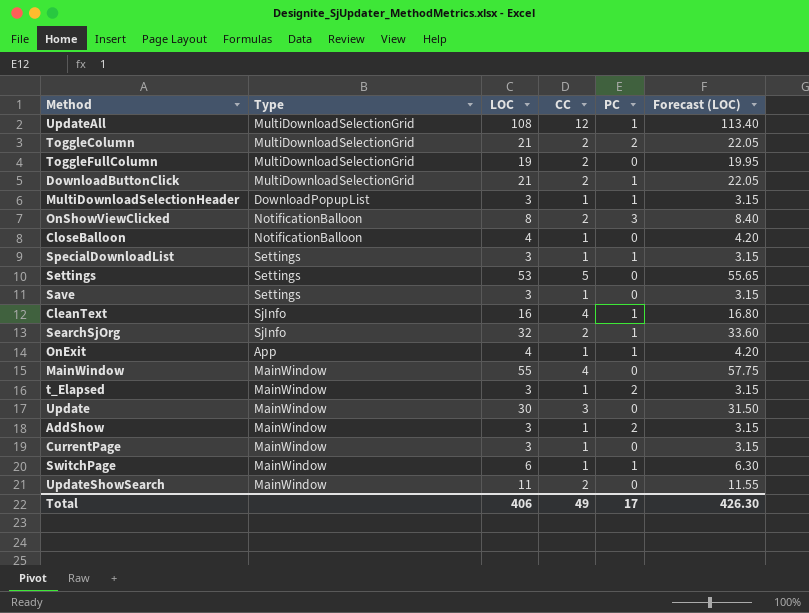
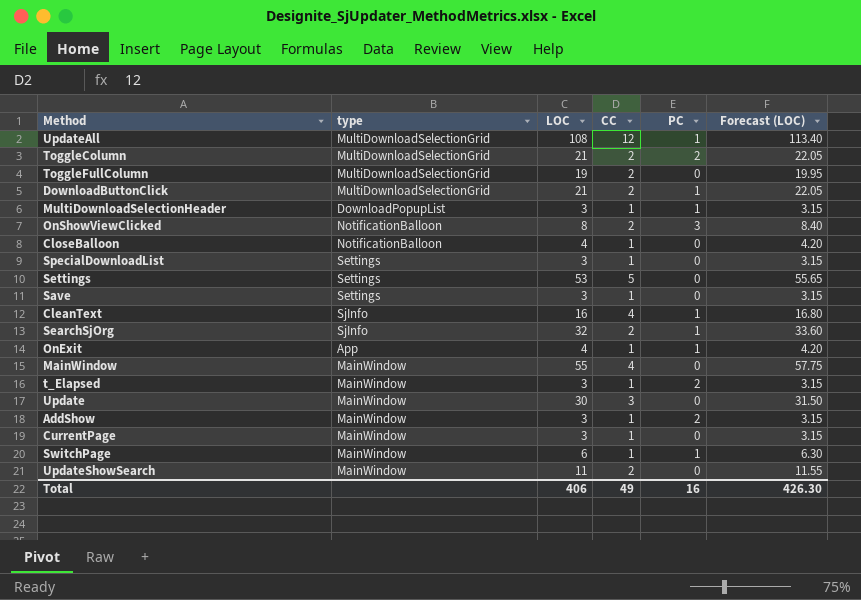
column name: Type -> type
SpecialDownloadList | PC: 1 -> 0
Total | PC: 17 -> 16

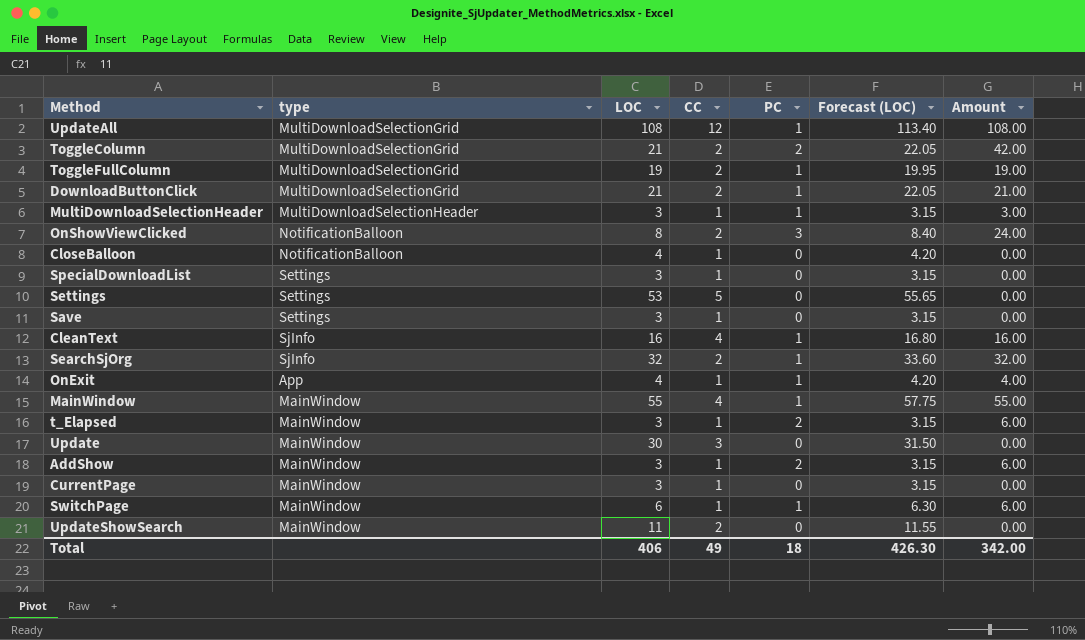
column Amount | formula: none -> [LOC] * [PC]
ToggleFullColumn | PC: 0 -> 1
MultiDownloadSelectionHeader | type: DownloadPopupList -> MultiDownloadSelectionHeader
MainWindow | PC: 0 -> 1
Total | PC: 16 -> 18

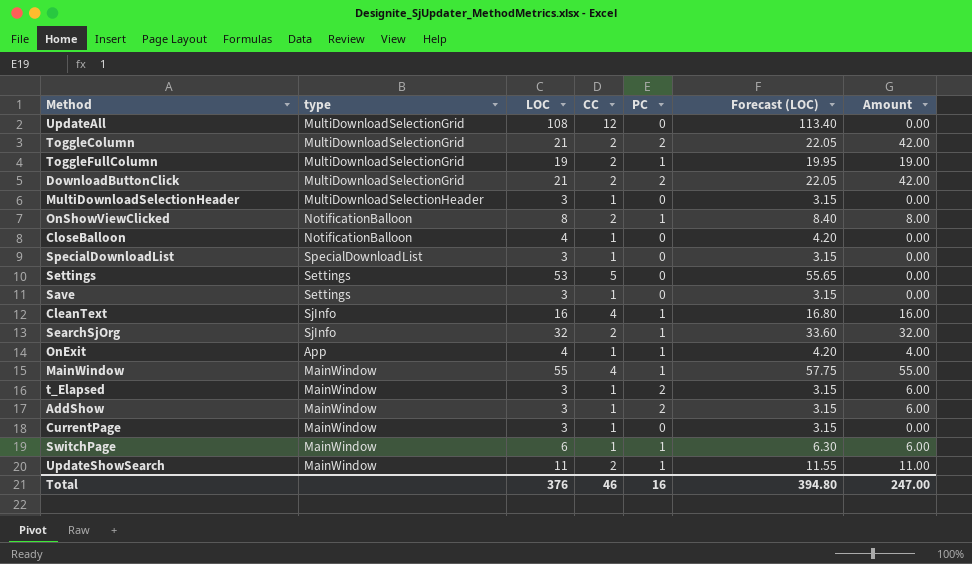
row Update: MainWindow | 30 | 3 | 0 | 31.50 | 0.00 -> none
UpdateAll | PC: 1 -> 0
UpdateAll | Amount: 108.00 -> 0.00
DownloadButtonClick | PC: 1 -> 2
DownloadButtonClick | Amount: 21.00 -> 42.00
MultiDownloadSelectionHeader | PC: 1 -> 0
MultiDownloadSelectionHeader | Amount: 3.00 -> 0.00
OnShowViewClicked | PC: 3 -> 1
OnShowViewClicked | Amount: 24.00 -> 8.00
SpecialDownloadList | type: Settings -> SpecialDownloadList
UpdateShowSearch | PC: 0 -> 1
UpdateShowSearch | Amount: 0.00 -> 11.00
Total | LOC: 406 -> 376
Total | CC: 49 -> 46
Total | PC: 18 -> 16
Total | Forecast (LOC): 426.30 -> 394.80
Total | Amount: 342.00 -> 247.00

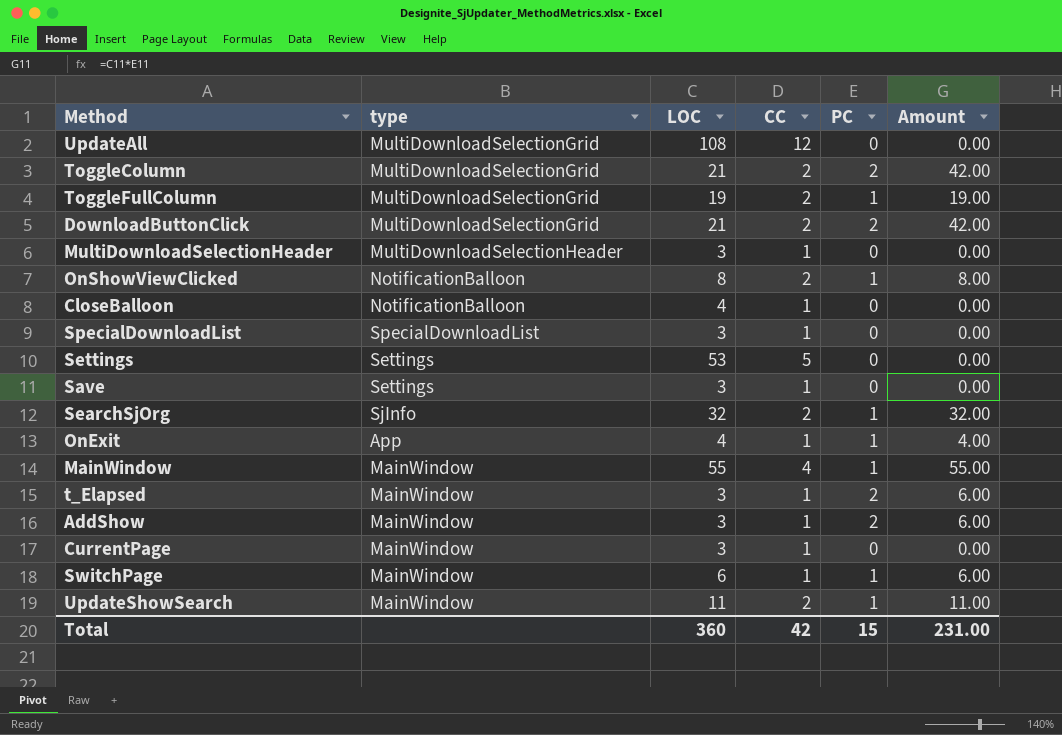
column Forecast (LOC) | formula: [LOC] * 1.05 -> none
row CleanText: SjInfo | 16 | 4 | 1 | 16.80 | 16.00 -> none
Total | LOC: 376 -> 360
Total | CC: 46 -> 42
Total | PC: 16 -> 15
Total | Amount: 247.00 -> 231.00

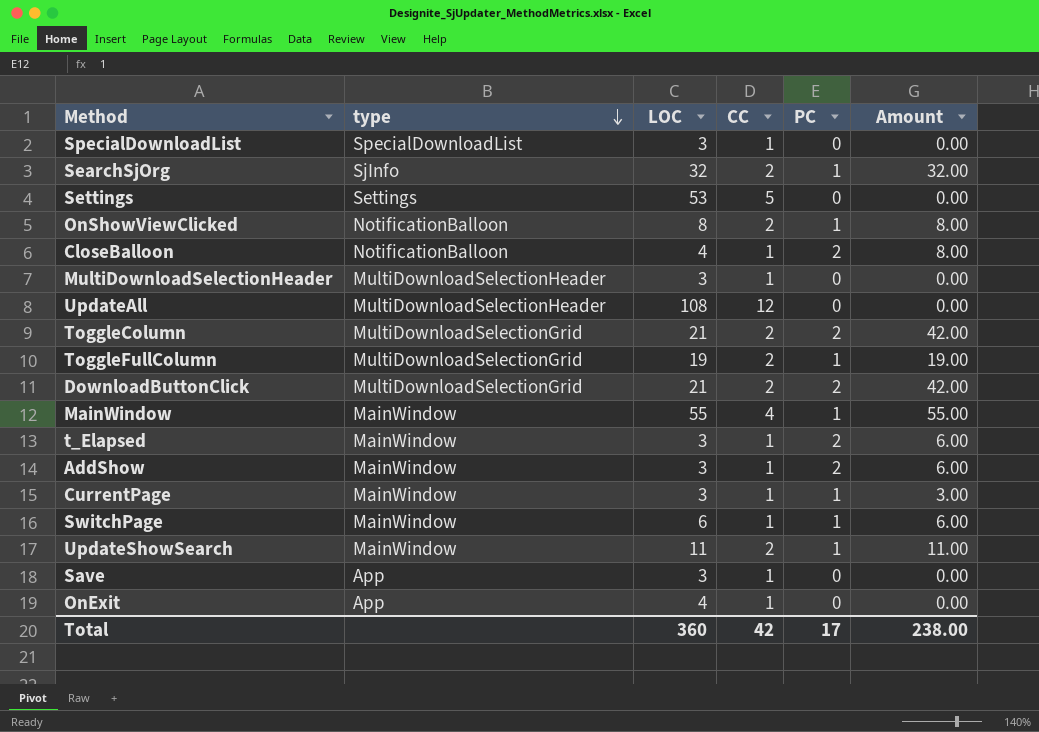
row order: none -> type descending
CloseBalloon | PC: 0 -> 2
CloseBalloon | Amount: 0.00 -> 8.00
UpdateAll | type: MultiDownloadSelectionGrid -> MultiDownloadSelectionHeader
CurrentPage | PC: 0 -> 1
CurrentPage | Amount: 0.00 -> 3.00
Save | type: Settings -> App
OnExit | PC: 1 -> 0
OnExit | Amount: 4.00 -> 0.00
Total | PC: 15 -> 17
Total | Amount: 231.00 -> 238.00

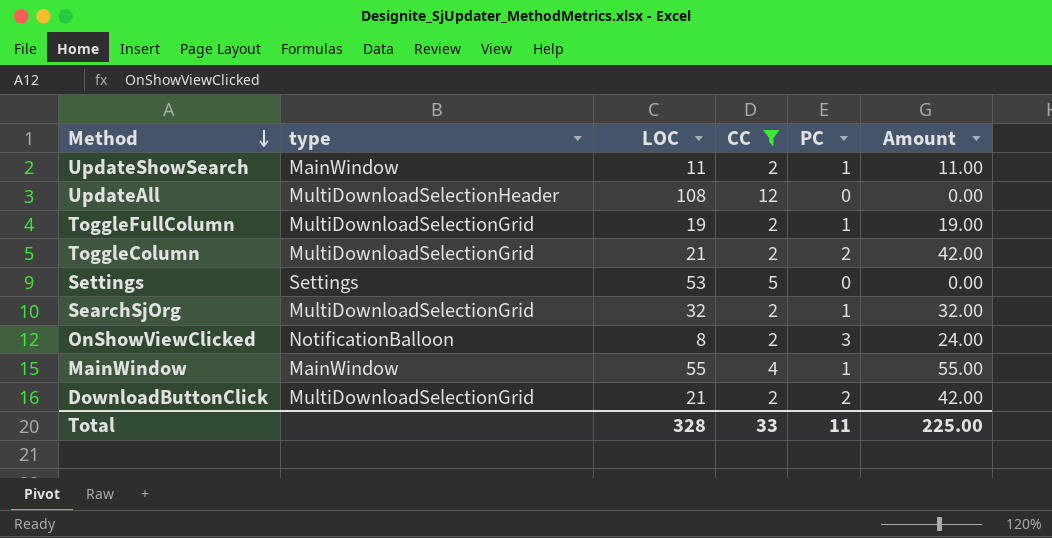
filter: none -> CC != 1
row order: type descending -> Method descending
SearchSjOrg | type: SjInfo -> MultiDownloadSelectionGrid
OnShowViewClicked | PC: 1 -> 3
OnShowViewClicked | Amount: 8.00 -> 24.00
Total | LOC: 360 -> 328
Total | CC: 42 -> 33
Total | PC: 17 -> 11
Total | Amount: 238.00 -> 225.00

